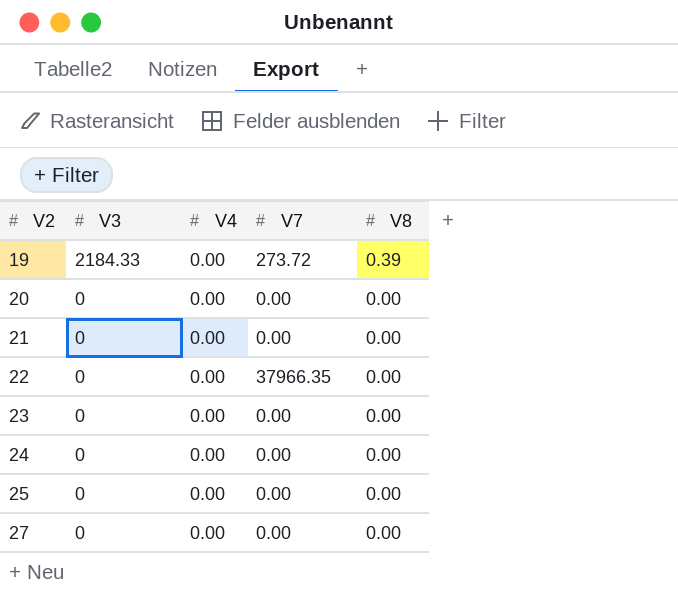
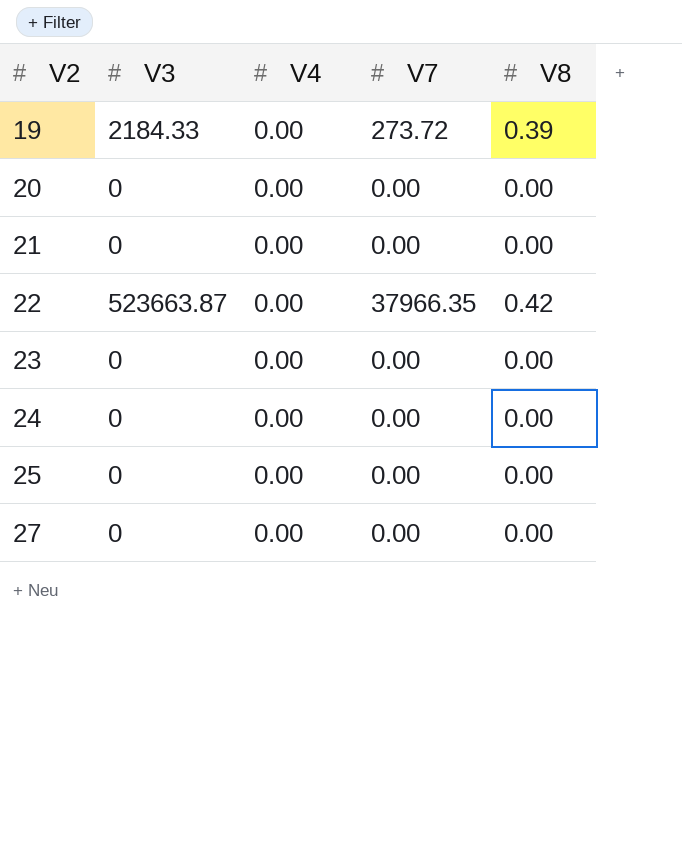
22 | V3: 0 -> 523663.87
22 | V8: 0.00 -> 0.42

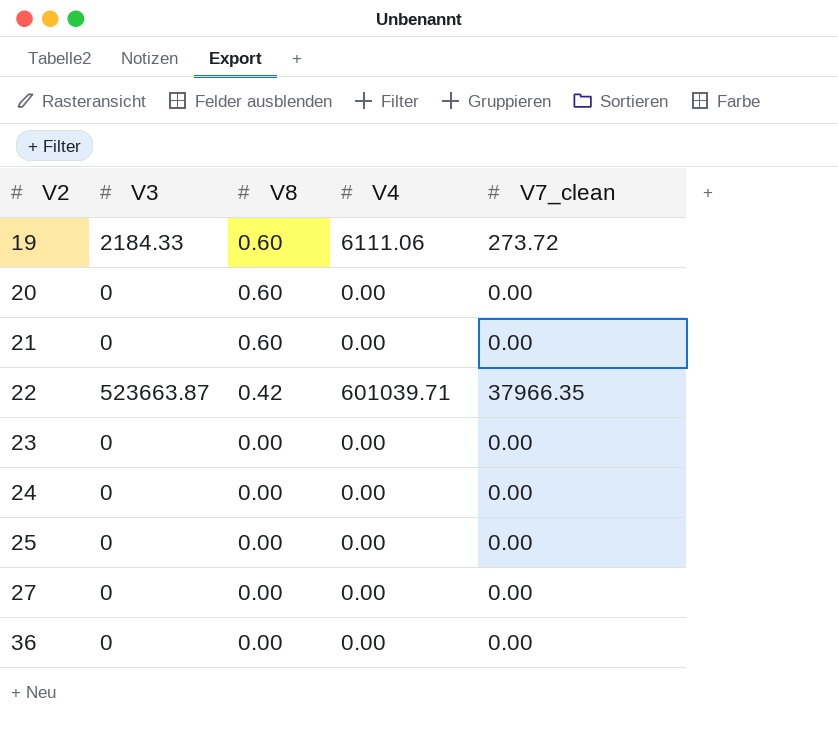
column V8 | position: 5 -> 3
column name: V7 -> V7_clean
19 | V8: 0.39 -> 0.60
19 | V4: 0.00 -> 6111.06
20 | V8: 0.00 -> 0.60
21 | V8: 0.00 -> 0.60
22 | V4: 0.00 -> 601039.71
row 36: none -> 0 | 0.00 | 0.00 | 0.00

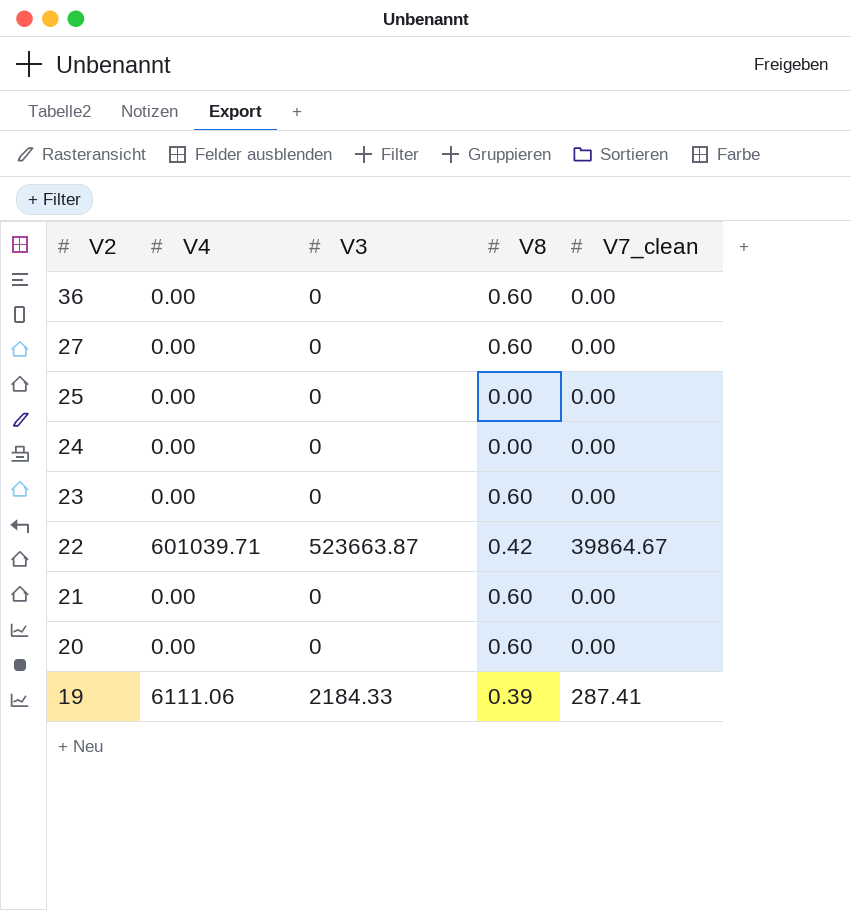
row order: V2 ascending -> V2 descending
column V4 | position: 4 -> 2
36 | V8: 0.00 -> 0.60
27 | V8: 0.00 -> 0.60
23 | V8: 0.00 -> 0.60
22 | V7_clean: 37966.35 -> 39864.67
19 | V8: 0.60 -> 0.39
19 | V7_clean: 273.72 -> 287.41

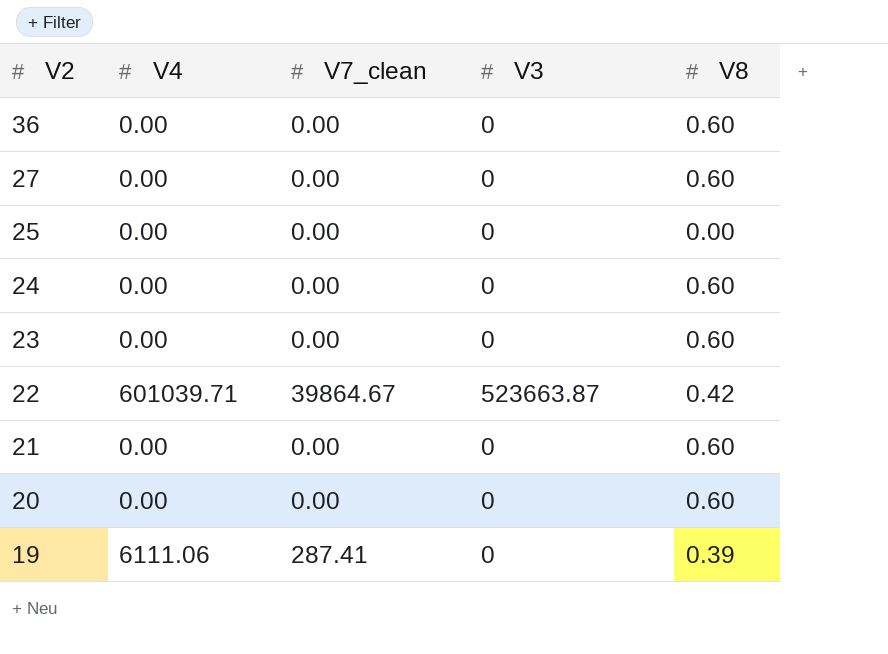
column V7_clean | position: 5 -> 3
24 | V8: 0.00 -> 0.60
19 | V3: 2184.33 -> 0

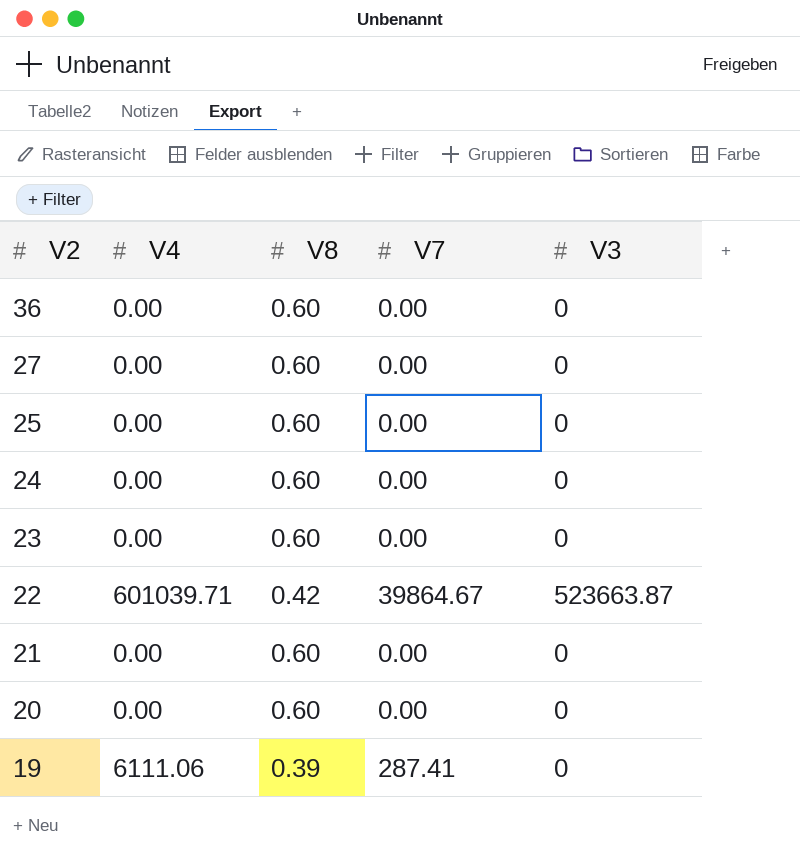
column V8 | position: 5 -> 3
column name: V7_clean -> V7
25 | V8: 0.00 -> 0.60

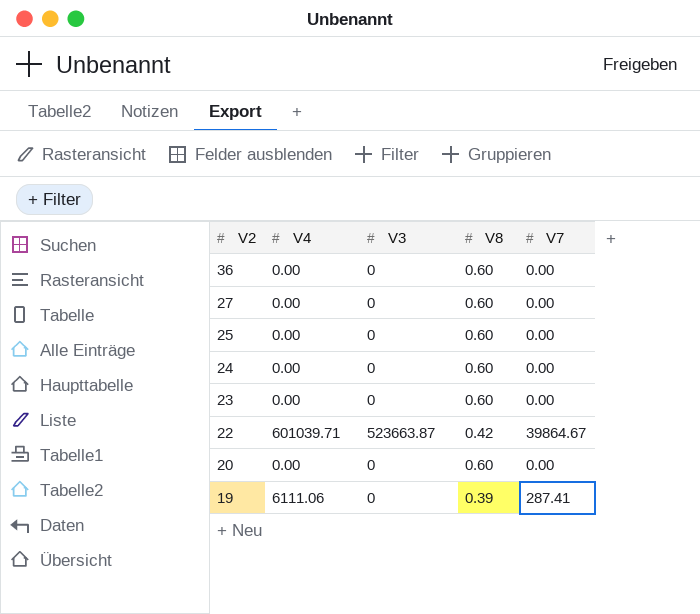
column V3 | position: 5 -> 3
row 21: 0.00 | 0.60 | 0.00 | 0 -> none

